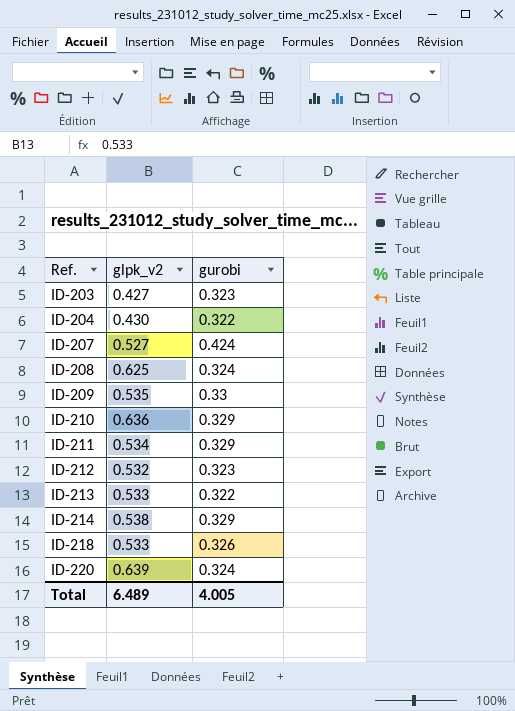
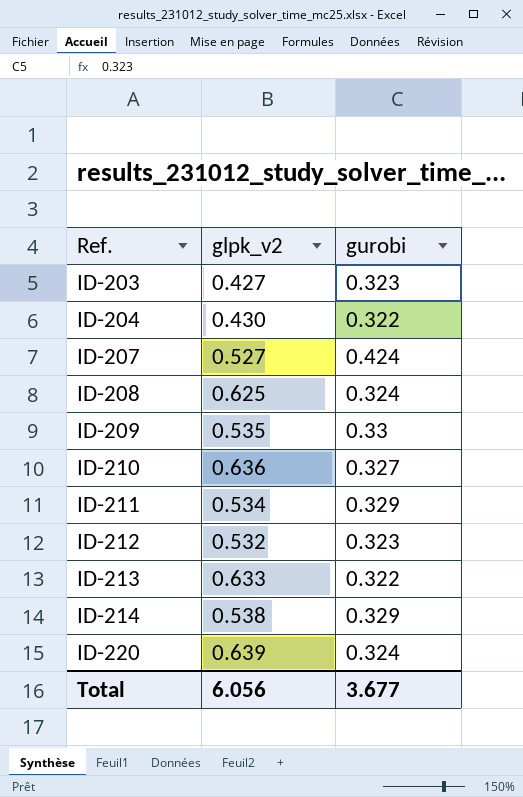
row ID-218: 0.533 | 0.326 -> none
ID-210 | gurobi: 0.329 -> 0.327
ID-213 | glpk_v2: 0.533 -> 0.633
Total | glpk_v2: 6.489 -> 6.056
Total | gurobi: 4.005 -> 3.677

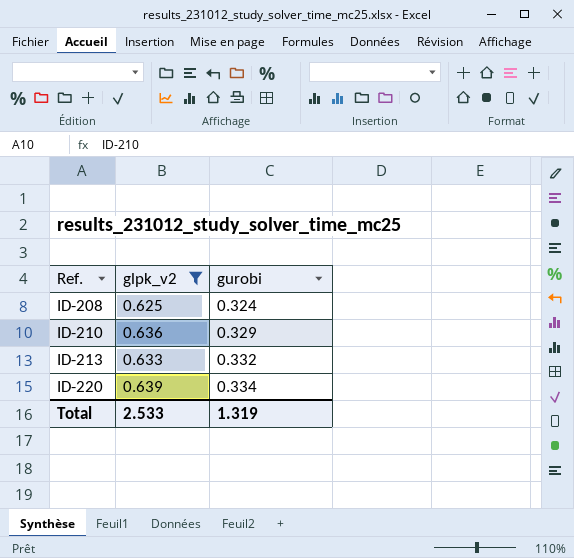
filter: none -> glpk_v2 >= 0.625
ID-210 | gurobi: 0.327 -> 0.329
ID-213 | gurobi: 0.322 -> 0.332
ID-220 | gurobi: 0.324 -> 0.334
Total | glpk_v2: 6.056 -> 2.533
Total | gurobi: 3.677 -> 1.319

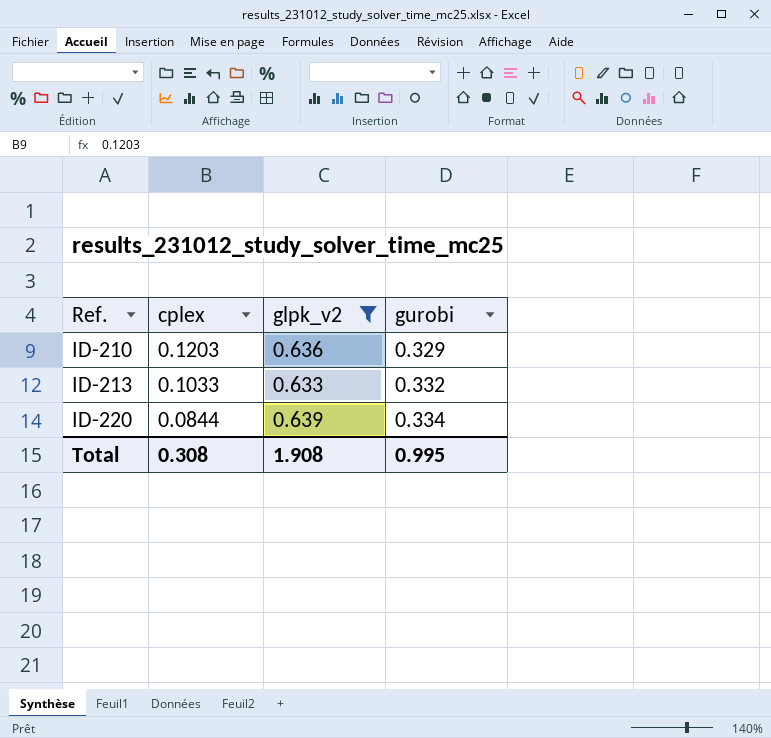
column cplex | position: none -> 2
row ID-208: 0.625 | 0.324 -> none
Total | glpk_v2: 2.533 -> 1.908
Total | gurobi: 1.319 -> 0.995

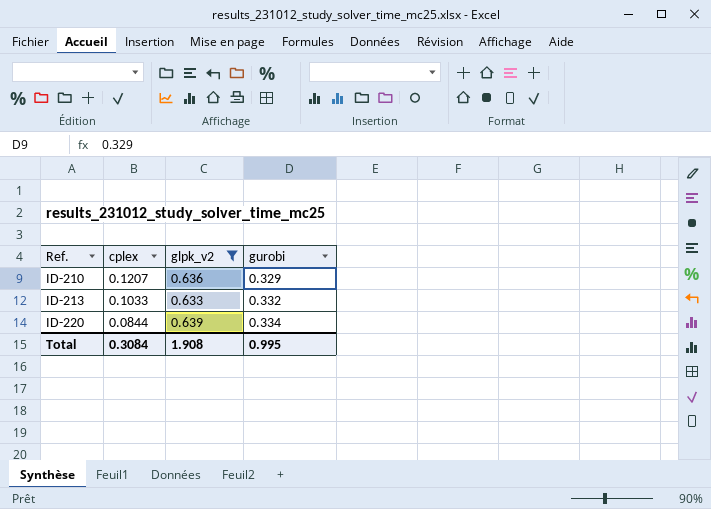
ID-210 | cplex: 0.1203 -> 0.1207
Total | cplex: 0.308 -> 0.3084

